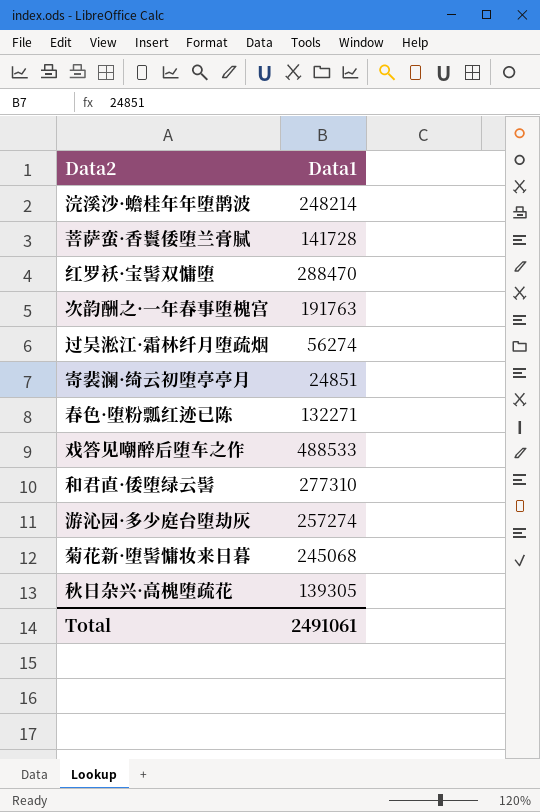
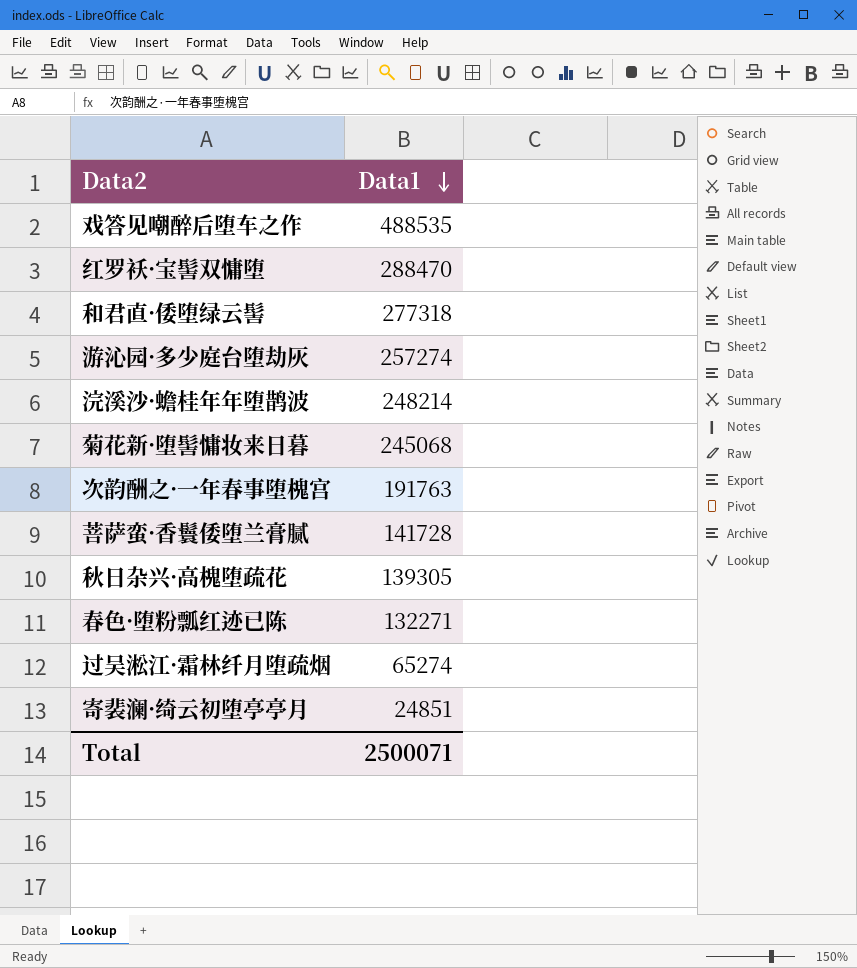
row order: none -> Data1 descending
戏答见嘲醉后堕车之作 | Data1: 488533 -> 488535
和君直·倭堕绿云髻 | Data1: 277310 -> 277318
过吴淞江·霜林纤月堕疏烟 | Data1: 56274 -> 65274
Total | Data1: 2491061 -> 2500071

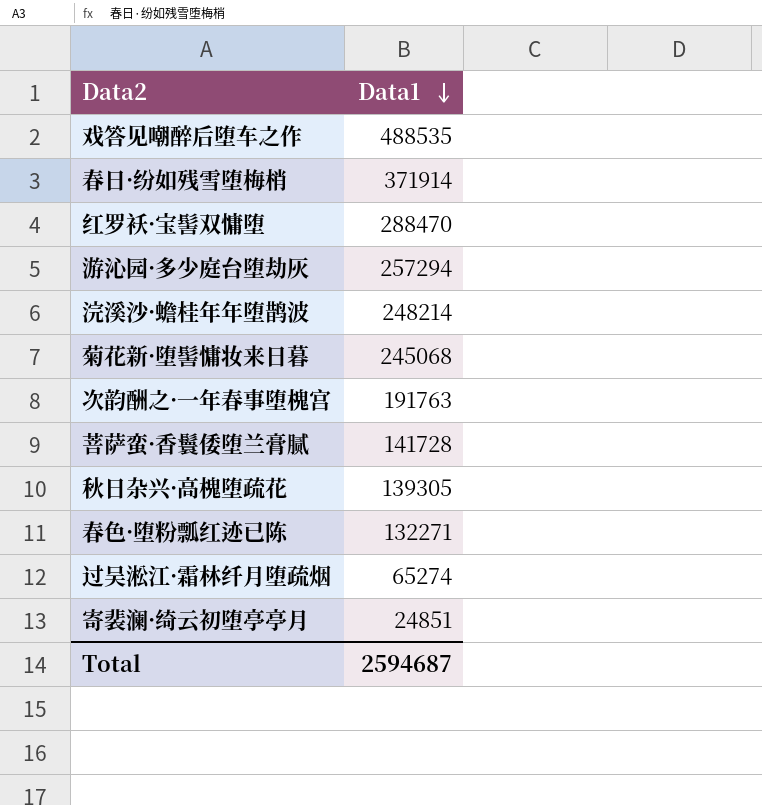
row 和君直·倭堕绿云髻: 277318 -> none
row 春日·纷如残雪堕梅梢: none -> 371914
游沁园·多少庭台堕劫灰 | Data1: 257274 -> 257294
Total | Data1: 2500071 -> 2594687

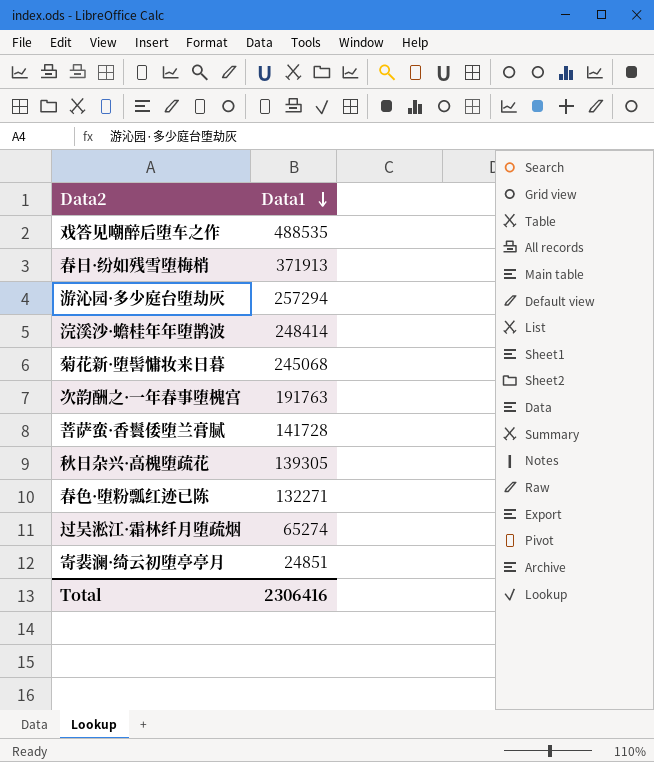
row 红罗袄·宝髻双慵堕: 288470 -> none
春日·纷如残雪堕梅梢 | Data1: 371914 -> 371913
浣溪沙·蟾桂年年堕鹊波 | Data1: 248214 -> 248414
Total | Data1: 2594687 -> 2306416

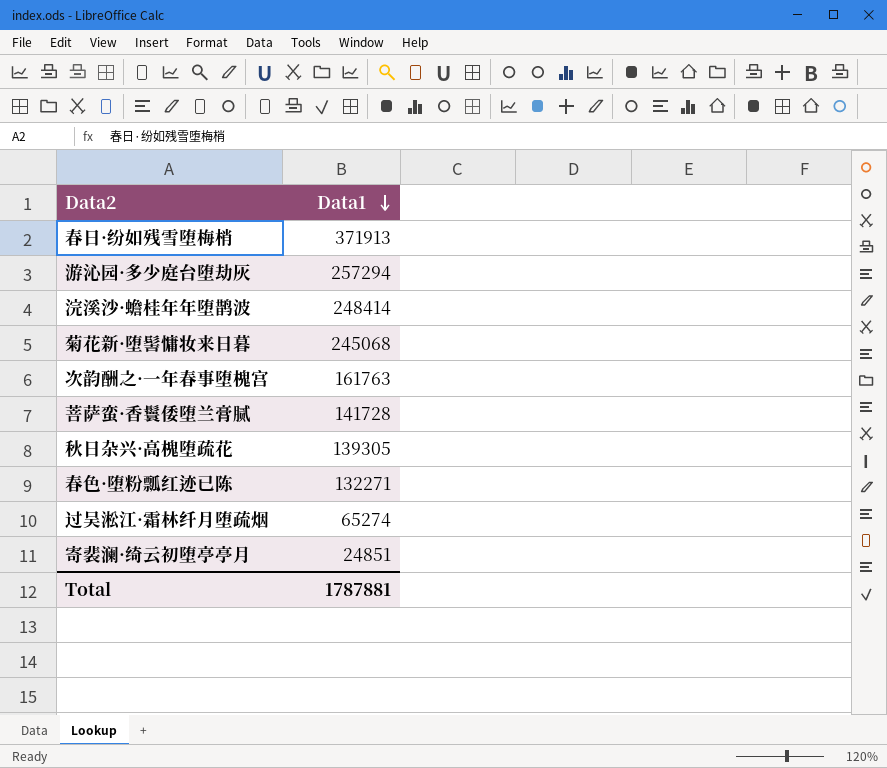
row 戏答见嘲醉后堕车之作: 488535 -> none
次韵酬之·一年春事堕槐宫 | Data1: 191763 -> 161763
Total | Data1: 2306416 -> 1787881

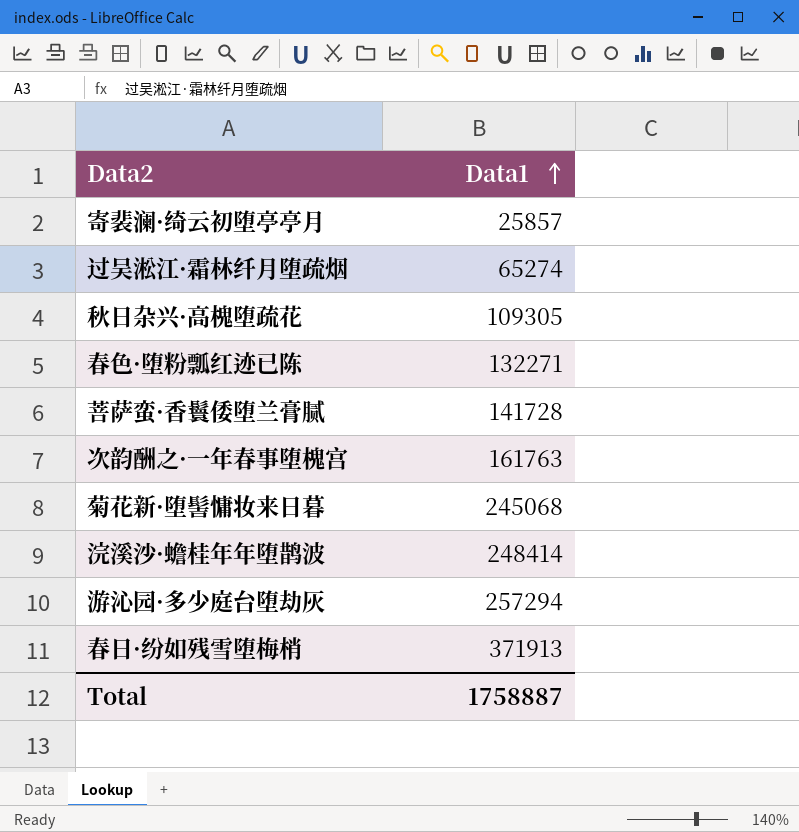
row order: Data1 descending -> Data1 ascending
寄裴澜·绮云初堕亭亭月 | Data1: 24851 -> 25857
秋日杂兴·高槐堕疏花 | Data1: 139305 -> 109305
Total | Data1: 1787881 -> 1758887

